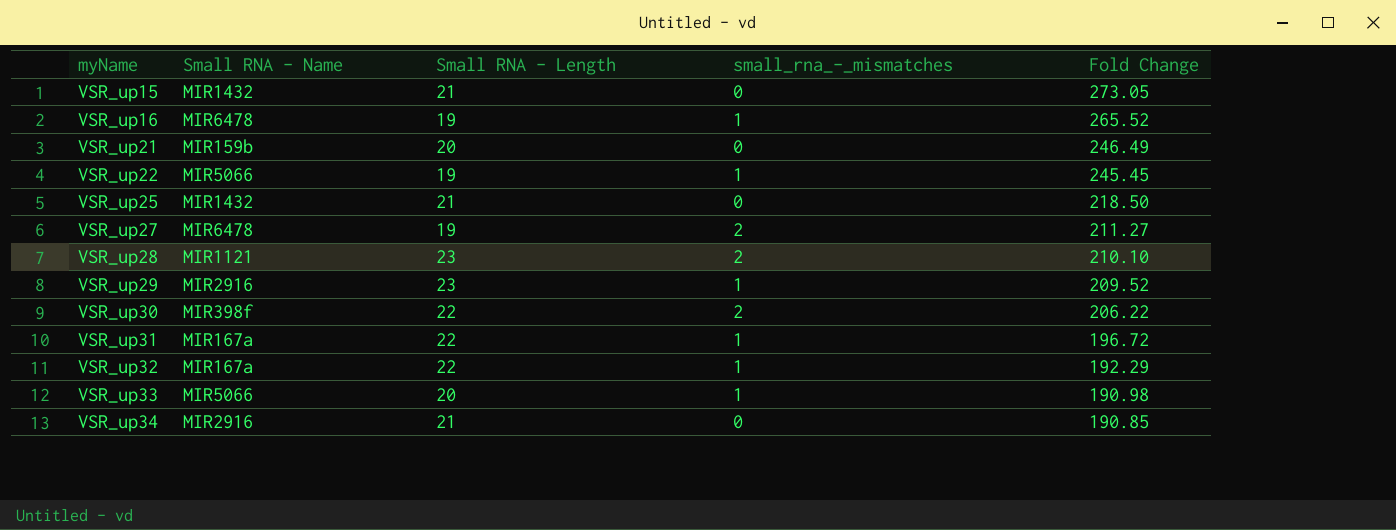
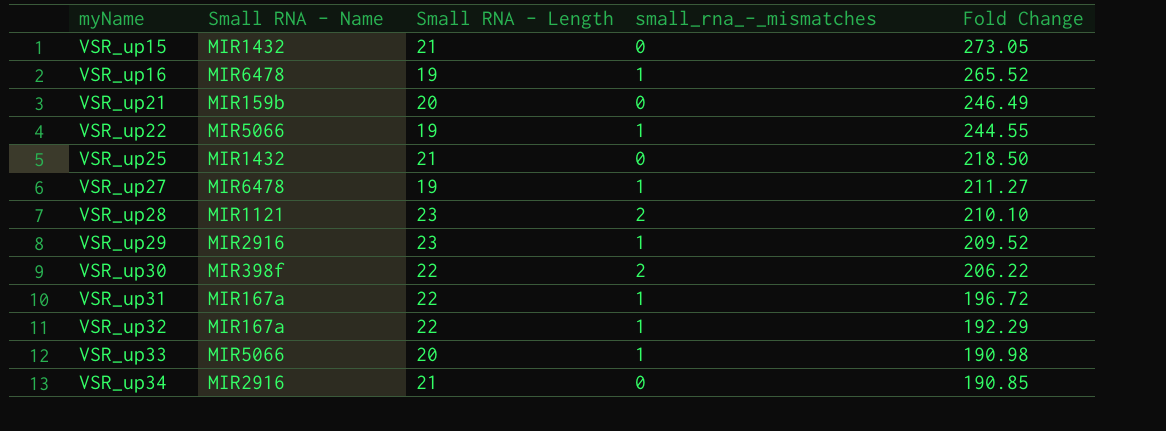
VSR_up22 | Fold Change: 245.45 -> 244.55
VSR_up27 | small_rna_-_mismatches: 2 -> 1

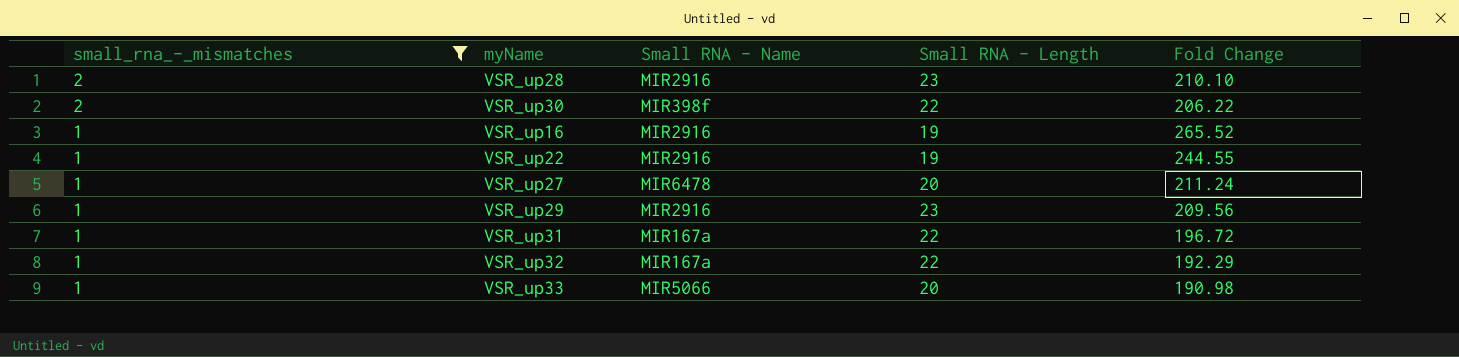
filter: none -> small_rna_-_mismatches != 0
row order: myName ascending -> small_rna_-_mismatches descending
column small_rna_-_mismatches | position: 4 -> 1
VSR_up28 | Small RNA - Name: MIR1121 -> MIR2916
VSR_up16 | Small RNA - Name: MIR6478 -> MIR2916
VSR_up22 | Small RNA - Name: MIR5066 -> MIR2916
VSR_up27 | Small RNA - Length: 19 -> 20
VSR_up27 | Fold Change: 211.27 -> 211.24
VSR_up29 | Fold Change: 209.52 -> 209.56

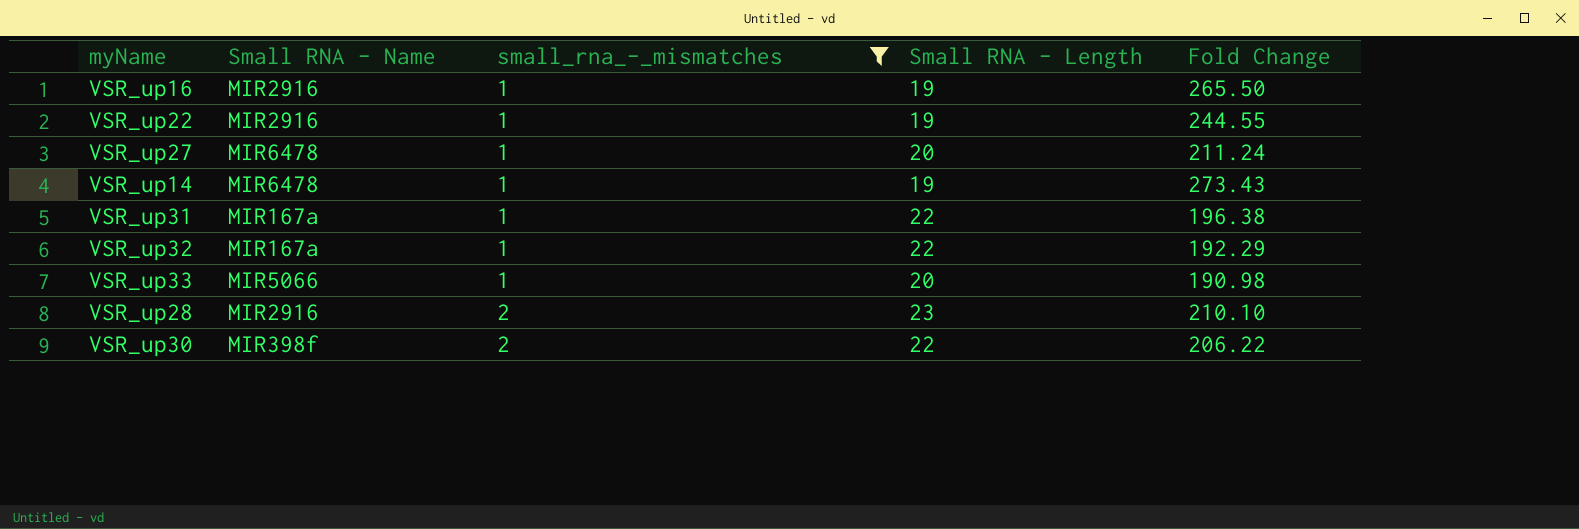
row order: small_rna_-_mismatches descending -> small_rna_-_mismatches ascending
column small_rna_-_mismatches | position: 1 -> 3
row VSR_up29: 1 | MIR2916 | 23 | 209.56 -> none
VSR_up16 | Fold Change: 265.52 -> 265.50
row VSR_up14: none -> MIR6478 | 1 | 19 | 273.43
VSR_up31 | Fold Change: 196.72 -> 196.38

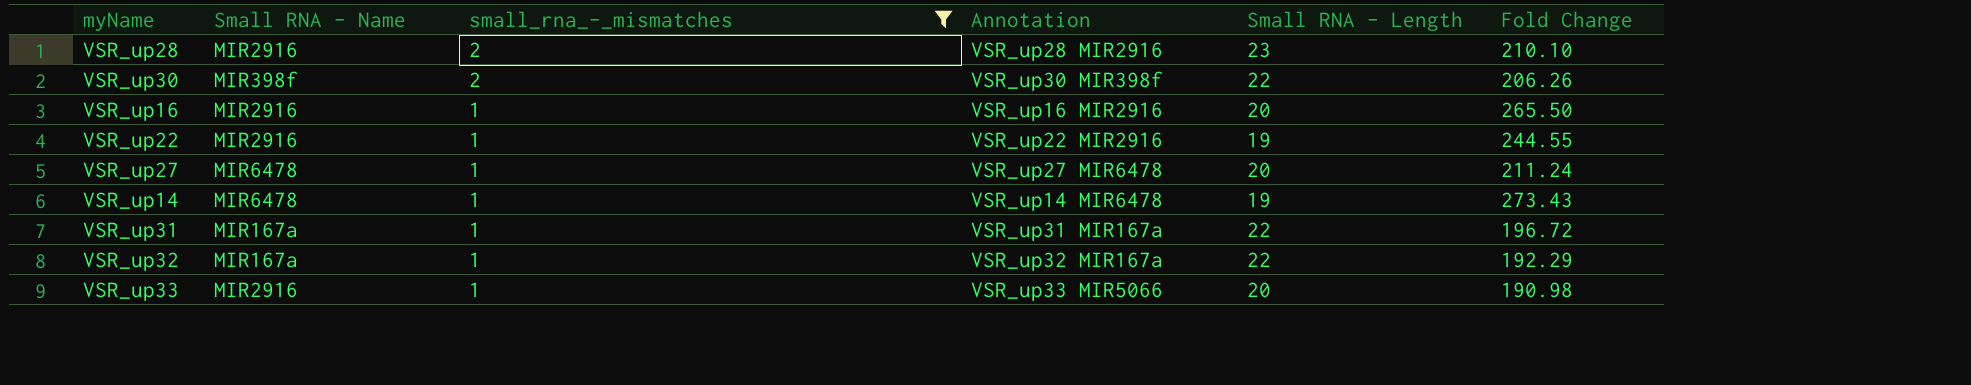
row order: small_rna_-_mismatches ascending -> small_rna_-_mismatches descending
column Annotation | position: none -> 4
VSR_up30 | Fold Change: 206.22 -> 206.26
VSR_up16 | Small RNA - Length: 19 -> 20
VSR_up31 | Fold Change: 196.38 -> 196.72
VSR_up33 | Small RNA - Name: MIR5066 -> MIR2916

